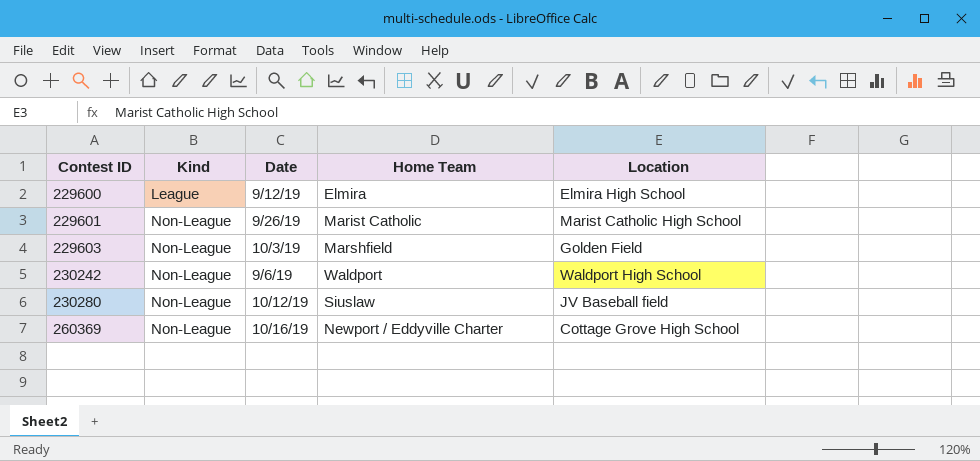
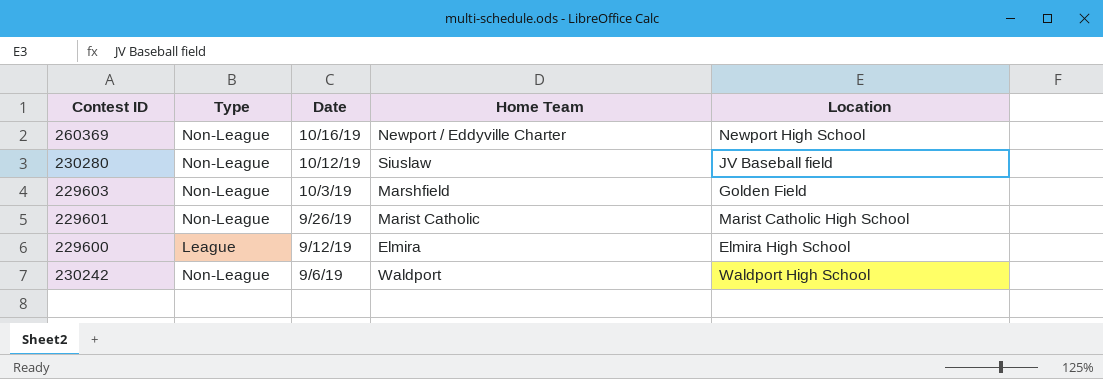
row order: Contest ID ascending -> Date descending
column name: Kind -> Type
260369 | Location: Cottage Grove High School -> Newport High School

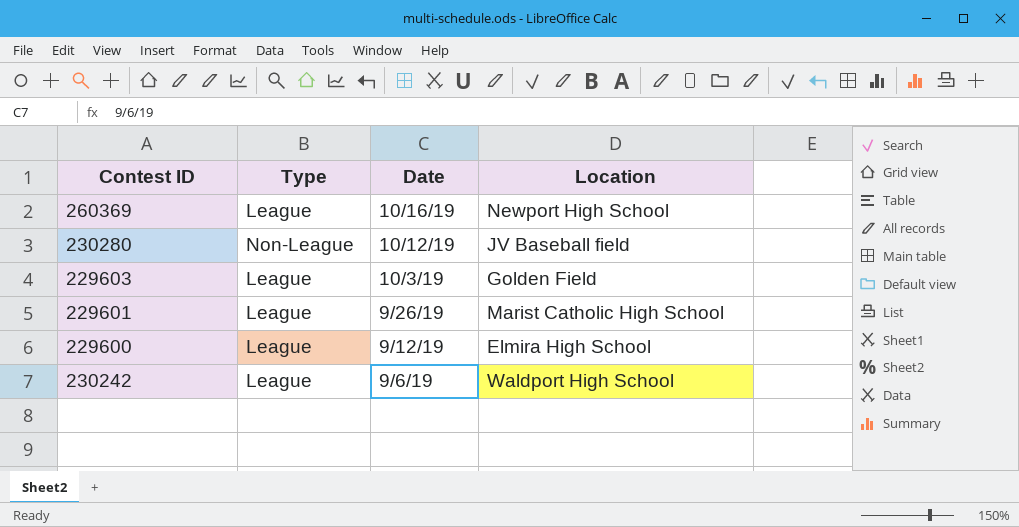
column Home Team | position: 4 -> none
260369 | Type: Non-League -> League
229603 | Type: Non-League -> League
229601 | Type: Non-League -> League
230242 | Type: Non-League -> League

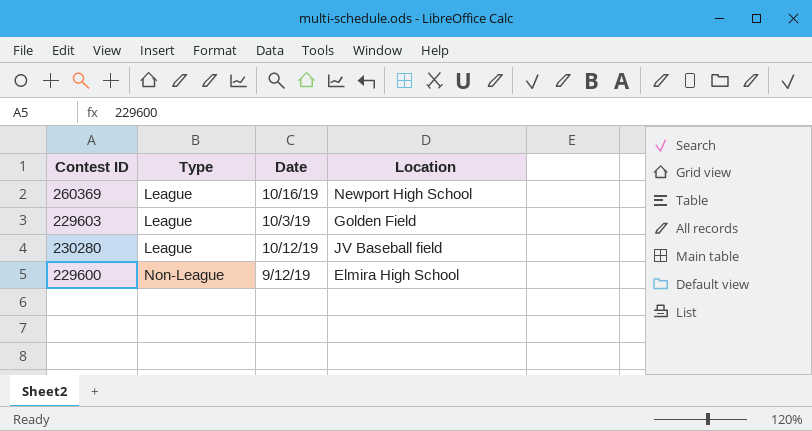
row order: Date descending -> Type ascending
row 229601: League | 9/26/19 | Marist Catholic High School -> none
row 230242: League | 9/6/19 | Waldport High School -> none
230280 | Type: Non-League -> League
229600 | Type: League -> Non-League

